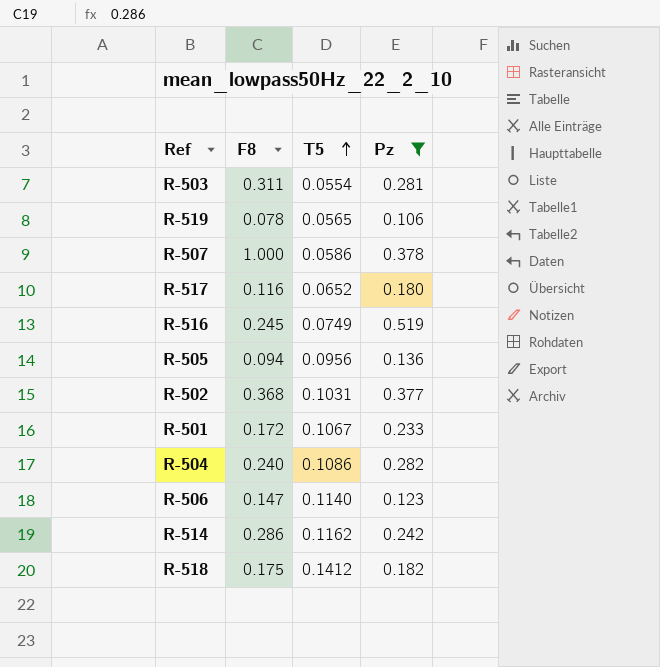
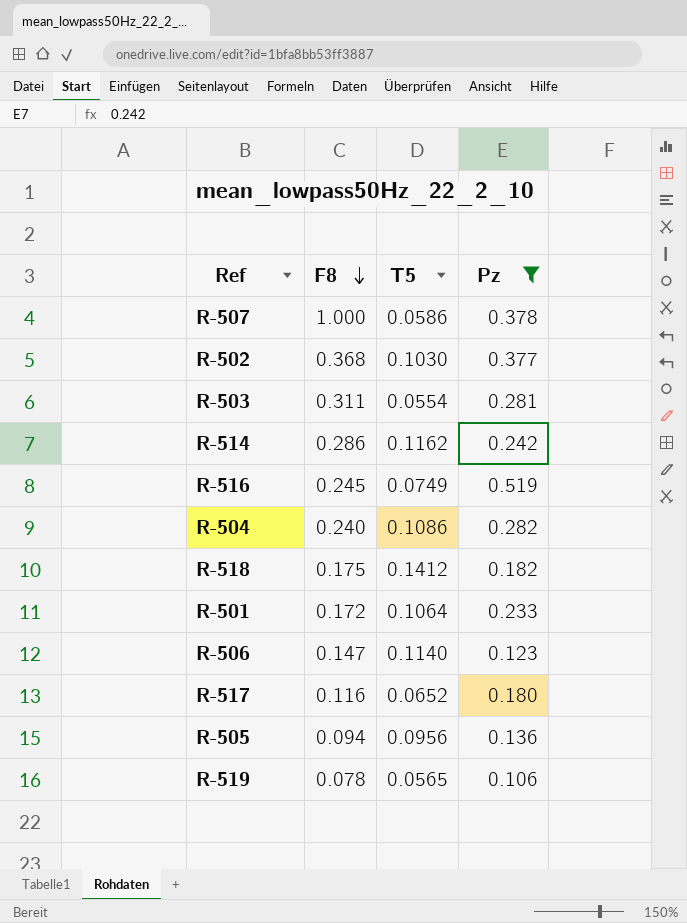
row order: T5 ascending -> F8 descending
R-502 | T5: 0.1031 -> 0.1030
R-501 | T5: 0.1067 -> 0.1064

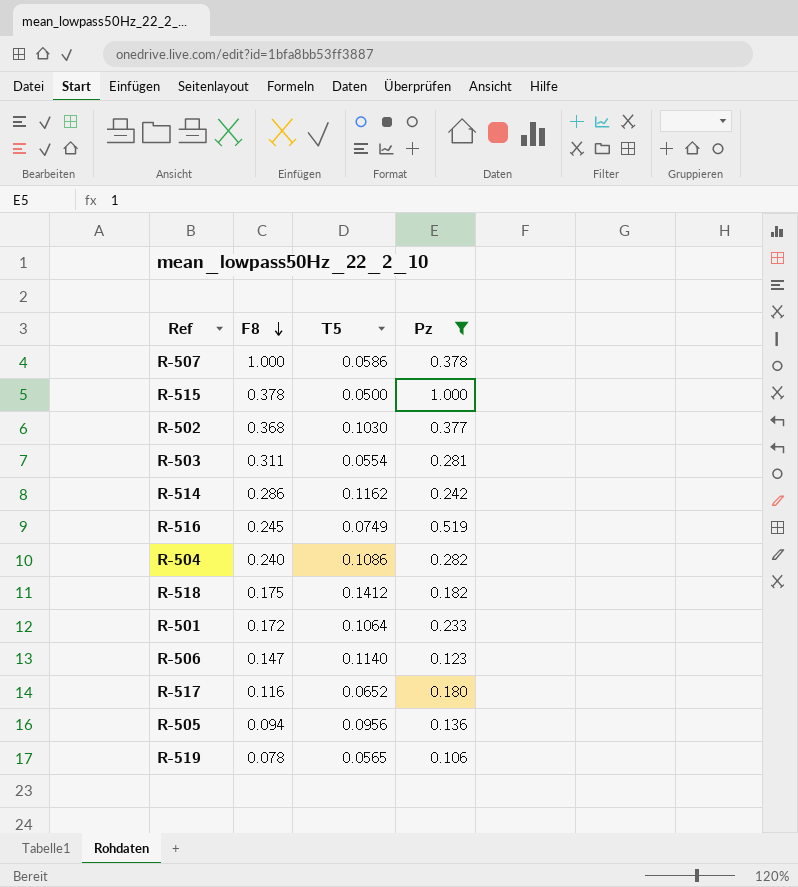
row R-515: none -> 0.378 | 0.0500 | 1.000

